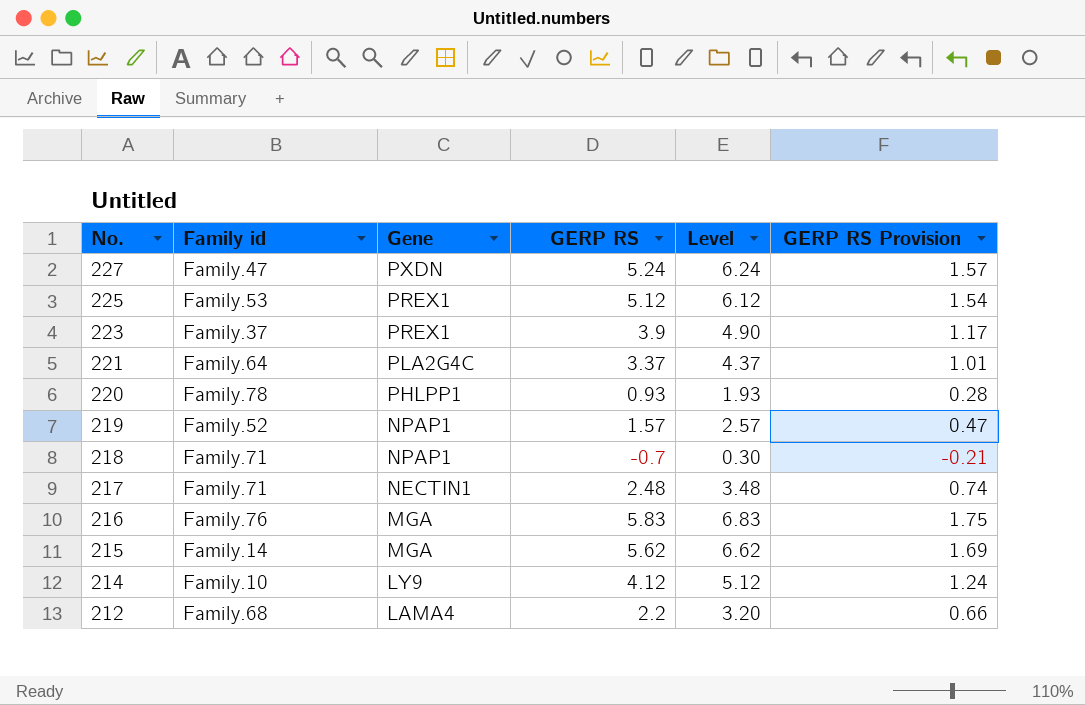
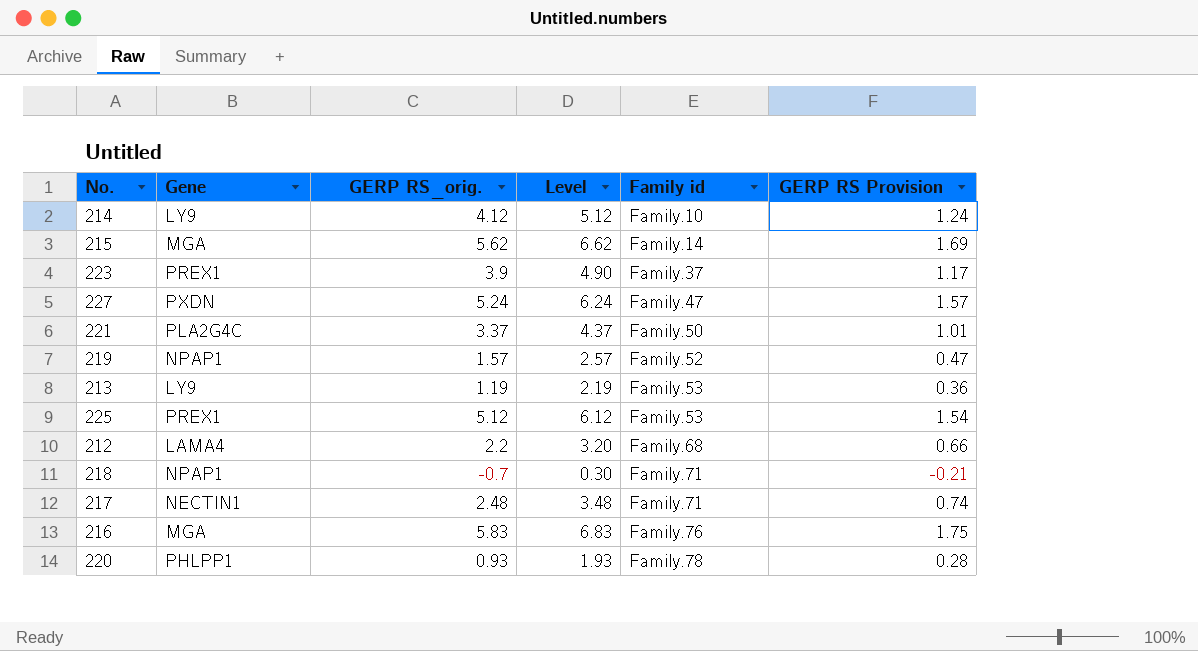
row order: No. descending -> Family id ascending
column name: GERP RS -> GERP RS_orig.
column Family id | position: 2 -> 5
221 | Family id: Family.64 -> Family.50
row 213: none -> LY9 | 1.19 | 2.19 | Family.53 | 0.36

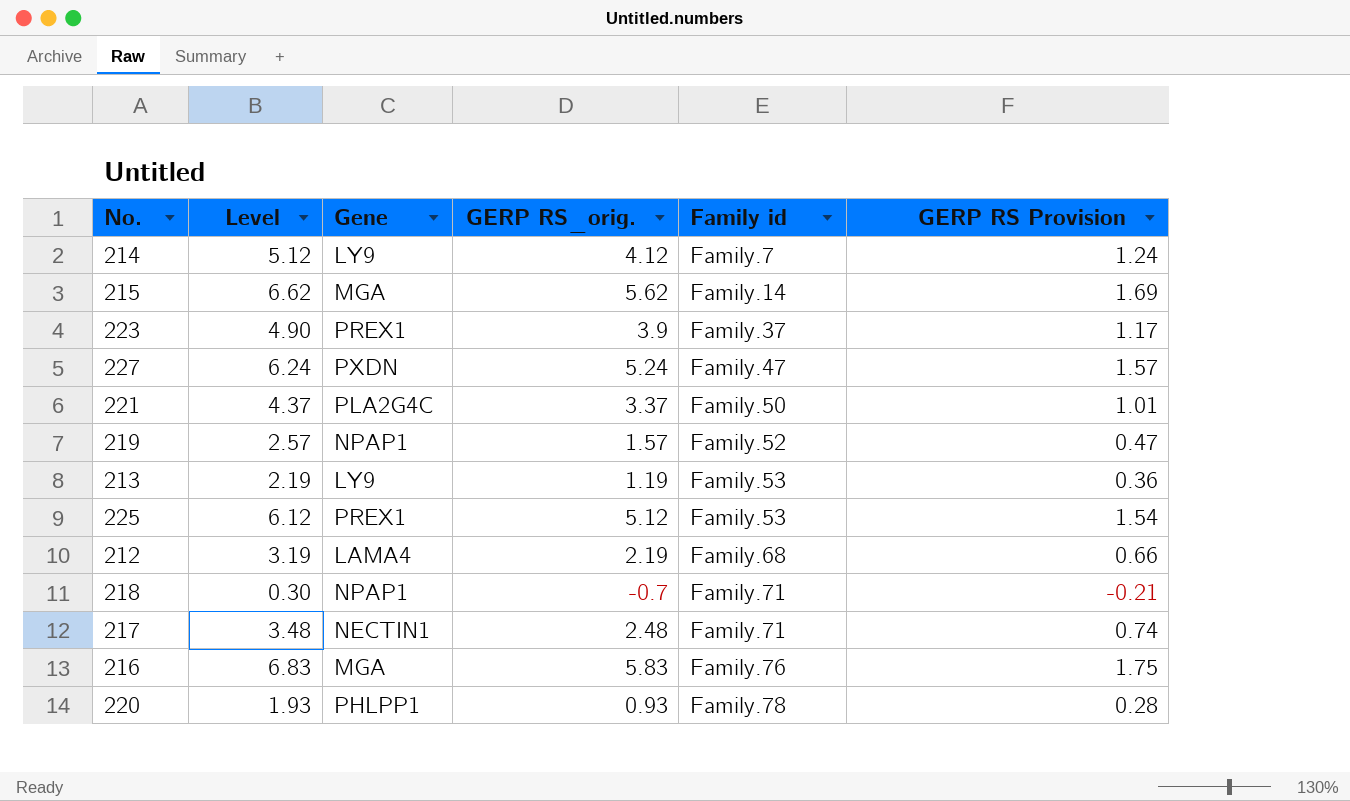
column Level | position: 4 -> 2
214 | Family id: Family.10 -> Family.7
212 | Level: 3.20 -> 3.19
212 | GERP RS_orig.: 2.2 -> 2.19

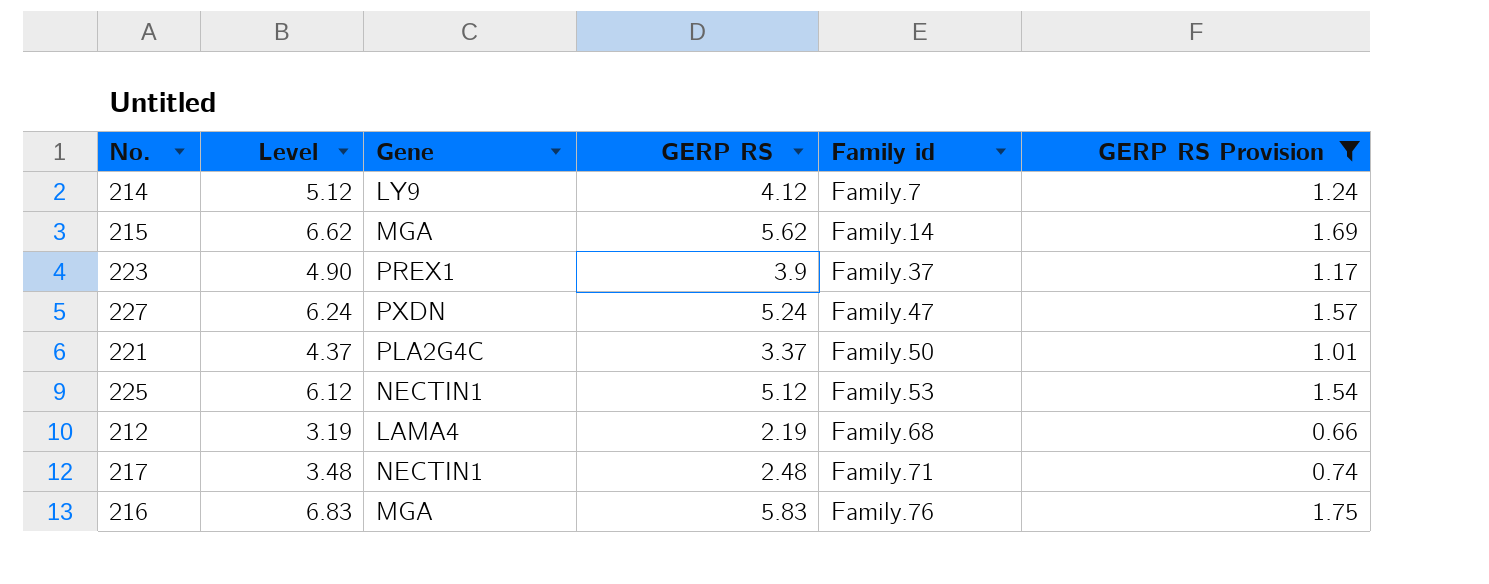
filter: none -> GERP RS Provision >= 0.66
column name: GERP RS_orig. -> GERP RS
225 | Gene: PREX1 -> NECTIN1

